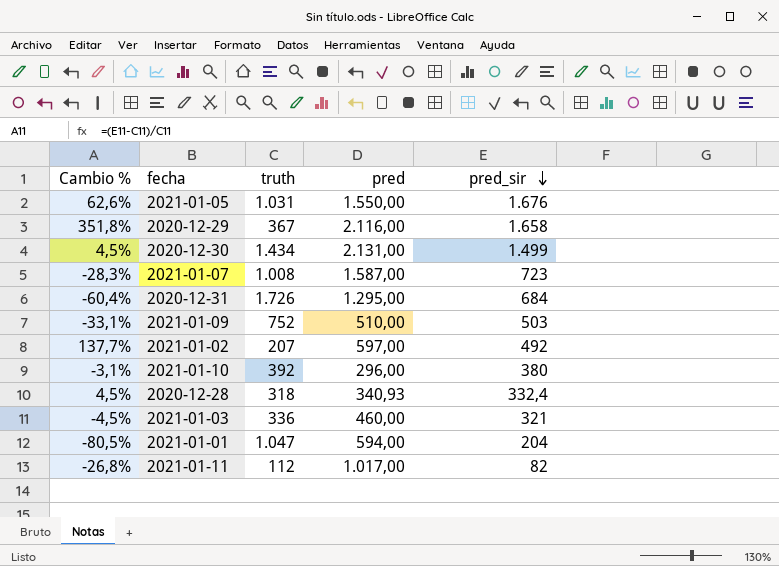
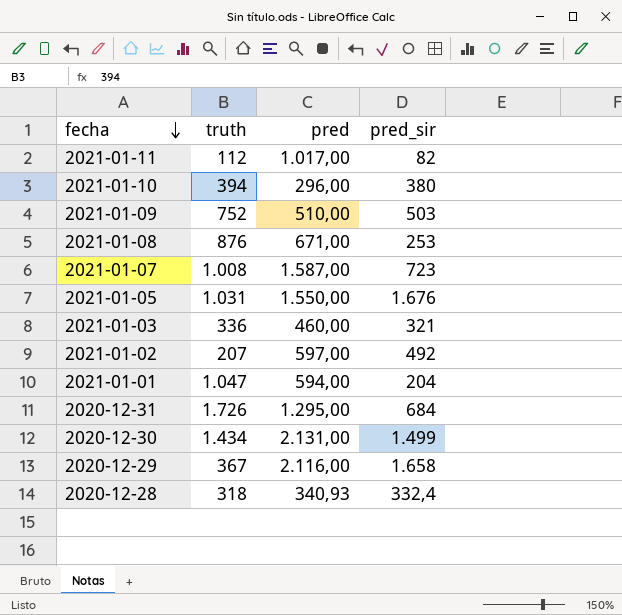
row order: pred_sir descending -> fecha descending
column Cambio % | formula: ([pred_sir] - [truth]) / [truth] -> none
2021-01-10 | truth: 392 -> 394
row 2021-01-08: none -> 876 | 671,00 | 253

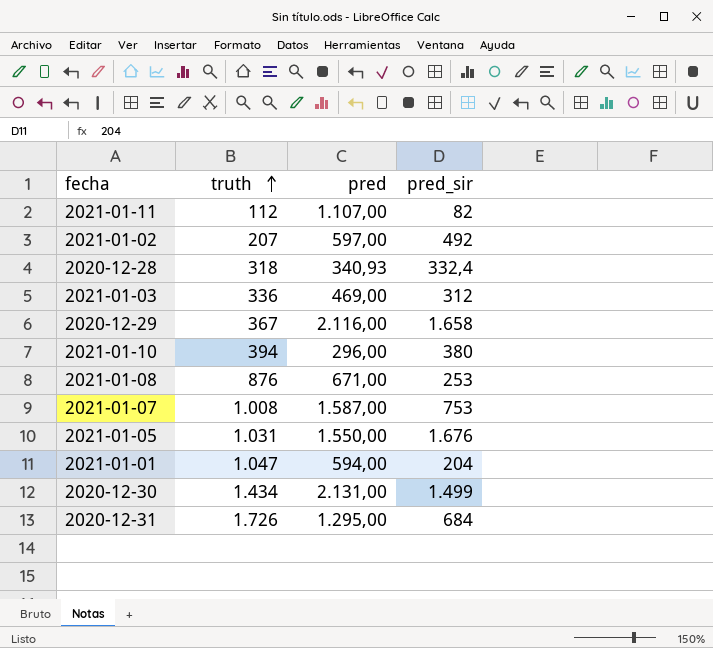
row order: fecha descending -> truth ascending
row 2021-01-09: 752 | 510,00 | 503 -> none
2021-01-11 | pred: 1.017,00 -> 1.107,00
2021-01-03 | pred: 460,00 -> 469,00
2021-01-03 | pred_sir: 321 -> 312
2021-01-07 | pred_sir: 723 -> 753

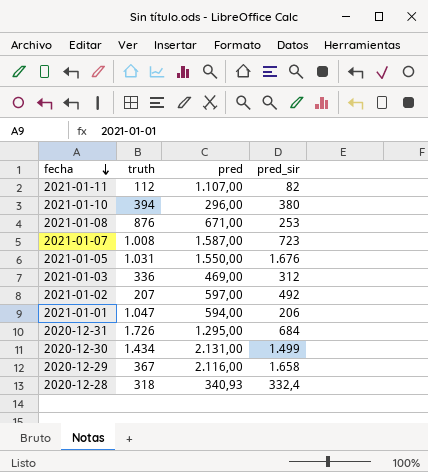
row order: truth ascending -> fecha descending
2021-01-07 | pred_sir: 753 -> 723
2021-01-01 | pred_sir: 204 -> 206

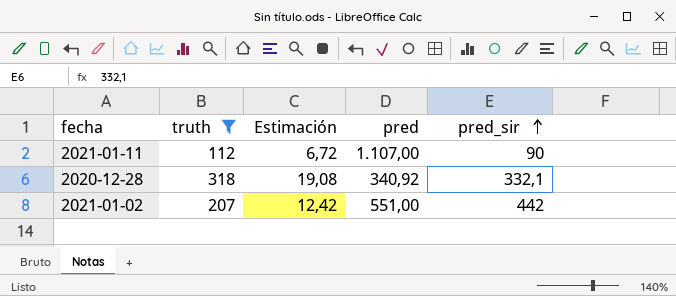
filter: none -> truth <= 318
row order: fecha descending -> pred_sir ascending
column Estimación | formula: none -> [truth] * 0,06
2021-01-11 | pred_sir: 82 -> 90
2020-12-28 | pred: 340,93 -> 340,92
2020-12-28 | pred_sir: 332,4 -> 332,1
2021-01-02 | pred: 597,00 -> 551,00
2021-01-02 | pred_sir: 492 -> 442

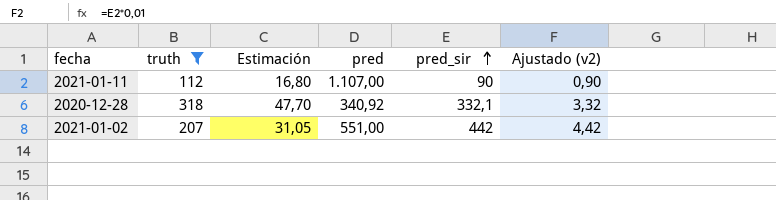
column Estimación | formula: [truth] * 0,06 -> [truth] * 0,15
column Ajustado (v2) | formula: none -> [pred_sir] * 0,01

